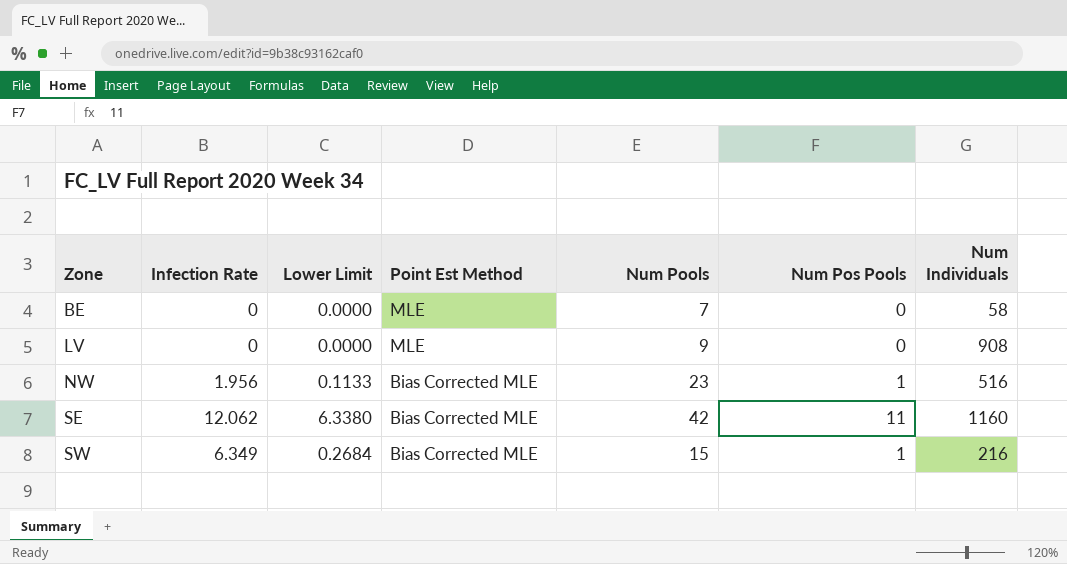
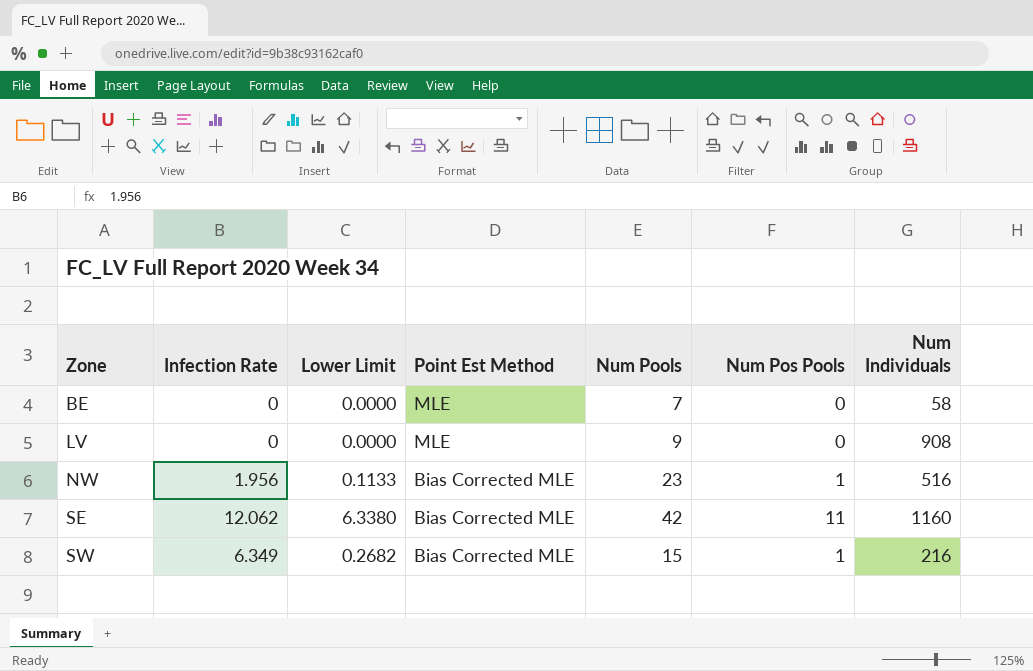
SW | Lower Limit: 0.2684 -> 0.2682

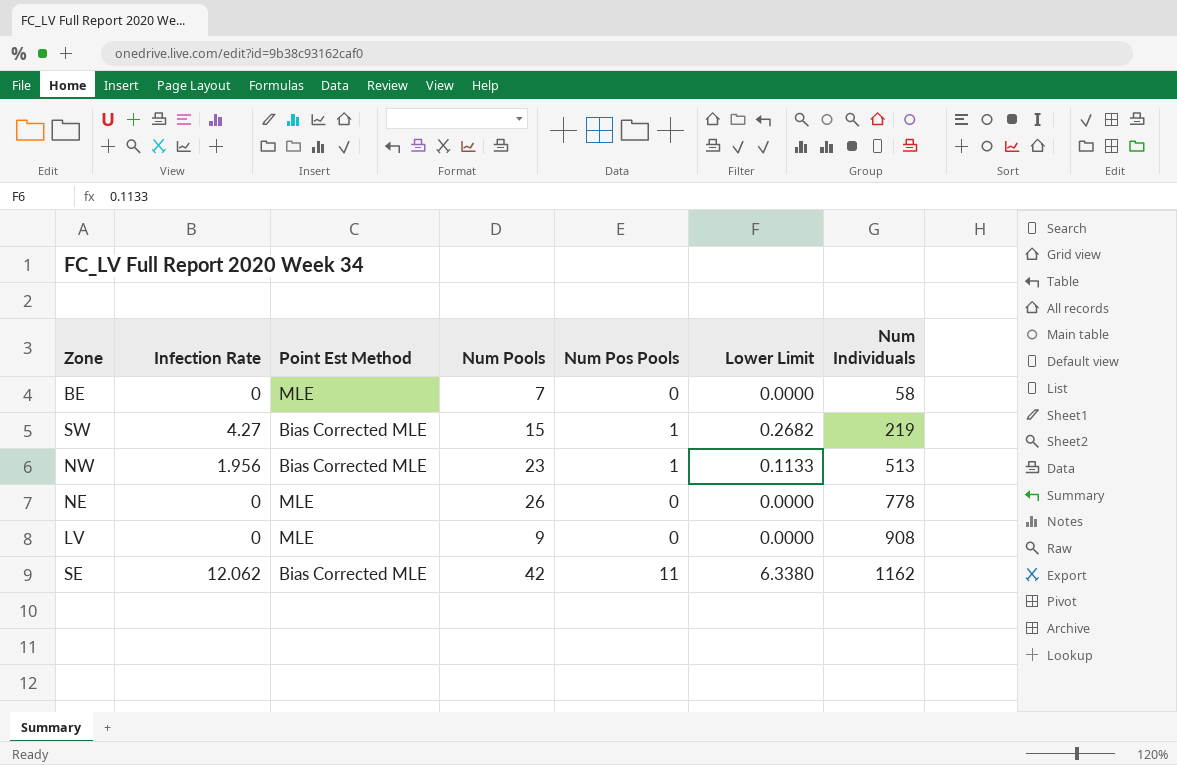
row order: Zone ascending -> Num Individuals ascending
column Lower Limit | position: 3 -> 6
SW | Infection Rate: 6.349 -> 4.27
SW | Num Individuals: 216 -> 219
NW | Num Individuals: 516 -> 513
row NE: none -> 0 | MLE | 26 | 0 | 0.0000 | 778
SE | Num Individuals: 1160 -> 1162

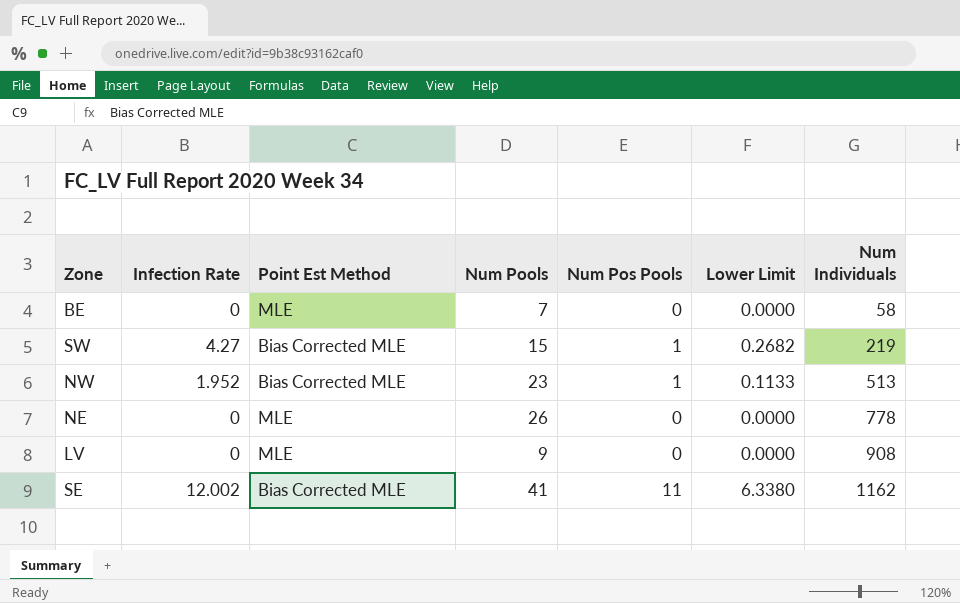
NW | Infection Rate: 1.956 -> 1.952
SE | Infection Rate: 12.062 -> 12.002
SE | Num Pools: 42 -> 41

